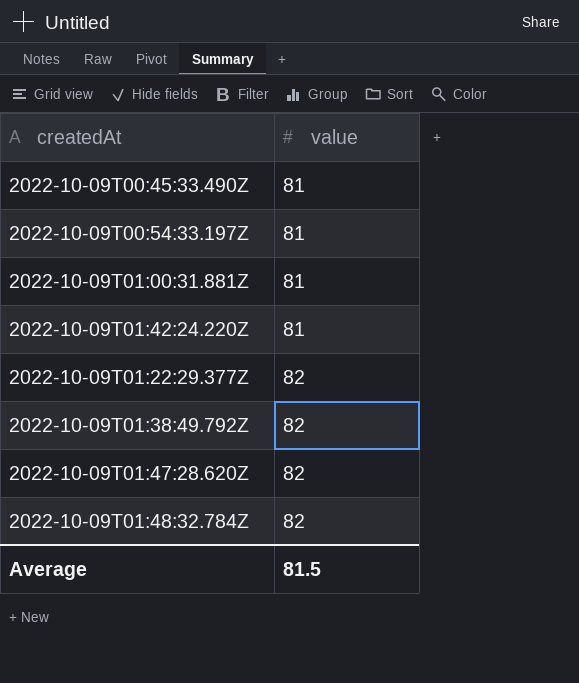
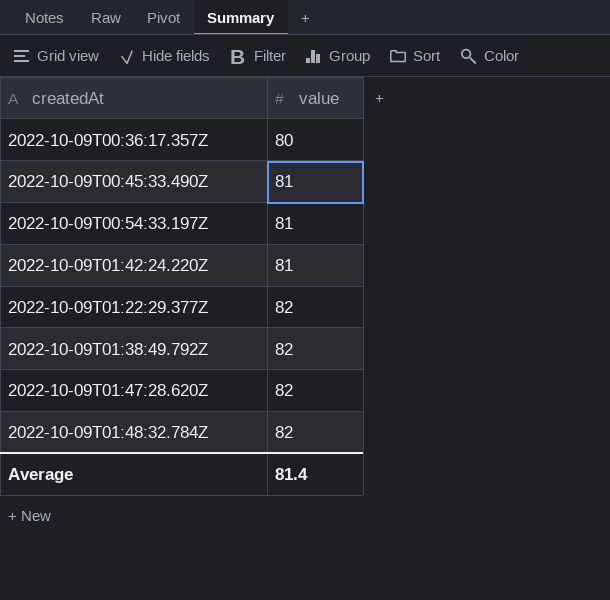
row 2022-10-09T01:00:31.881Z: 81 -> none
row 2022-10-09T00:36:17.357Z: none -> 80
Average | value: 81.5 -> 81.4

